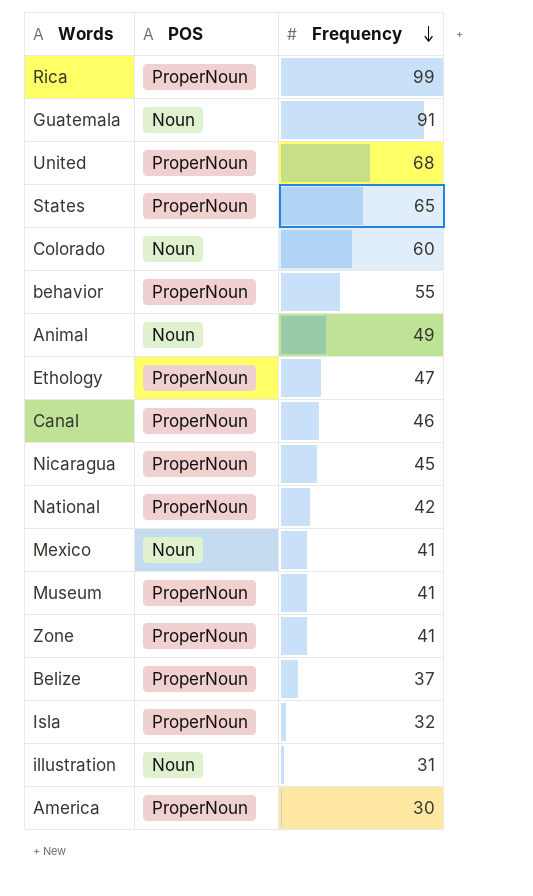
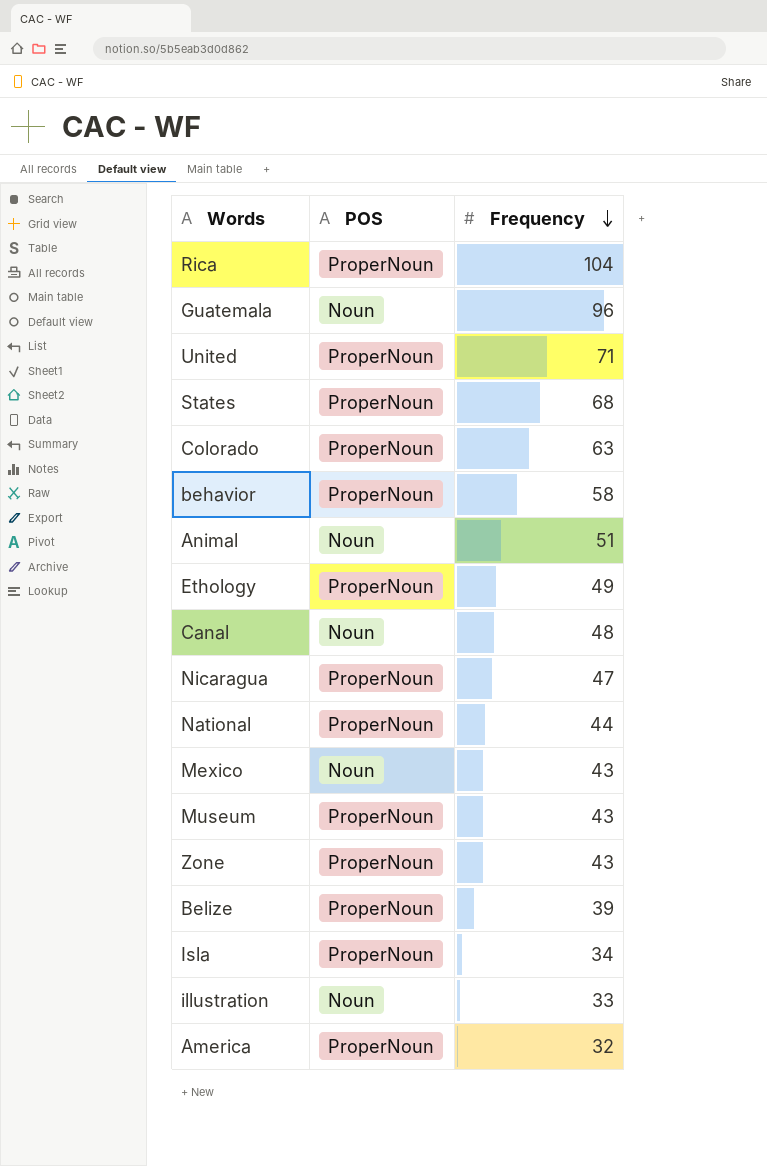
Rica | Frequency: 99 -> 104
Guatemala | Frequency: 91 -> 96
United | Frequency: 68 -> 71
States | Frequency: 65 -> 68
Colorado | POS: Noun -> ProperNoun
Colorado | Frequency: 60 -> 63
behavior | Frequency: 55 -> 58
Animal | Frequency: 49 -> 51
Ethology | Frequency: 47 -> 49
Canal | POS: ProperNoun -> Noun
Canal | Frequency: 46 -> 48
Nicaragua | Frequency: 45 -> 47
National | Frequency: 42 -> 44
Mexico | Frequency: 41 -> 43
Museum | Frequency: 41 -> 43
Zone | Frequency: 41 -> 43
Belize | Frequency: 37 -> 39
Isla | Frequency: 32 -> 34
illustration | Frequency: 31 -> 33
America | Frequency: 30 -> 32

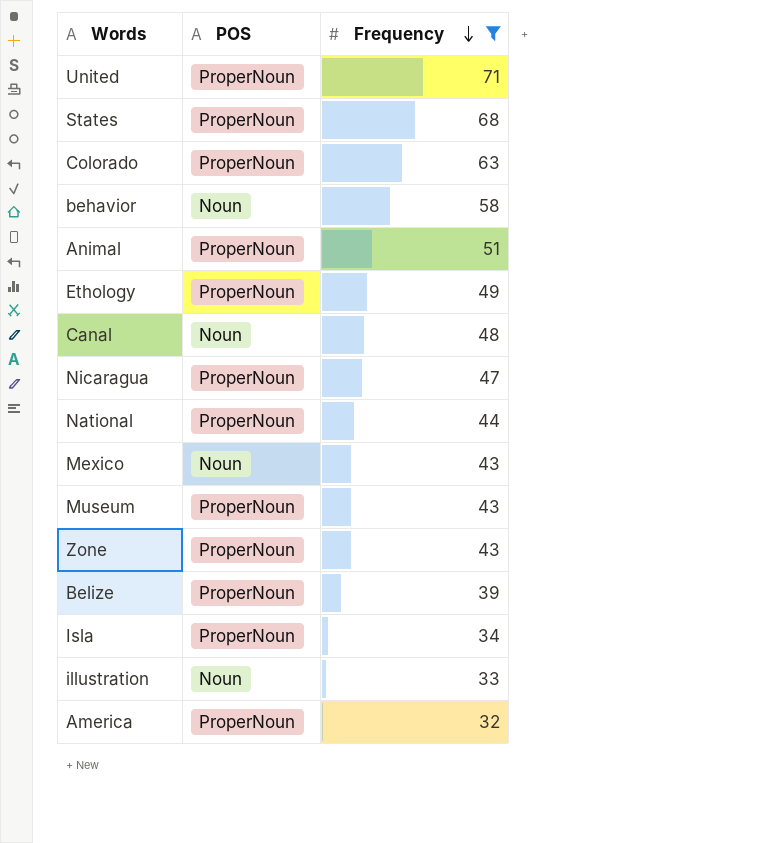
filter: none -> Frequency <= 71
behavior | POS: ProperNoun -> Noun
Animal | POS: Noun -> ProperNoun

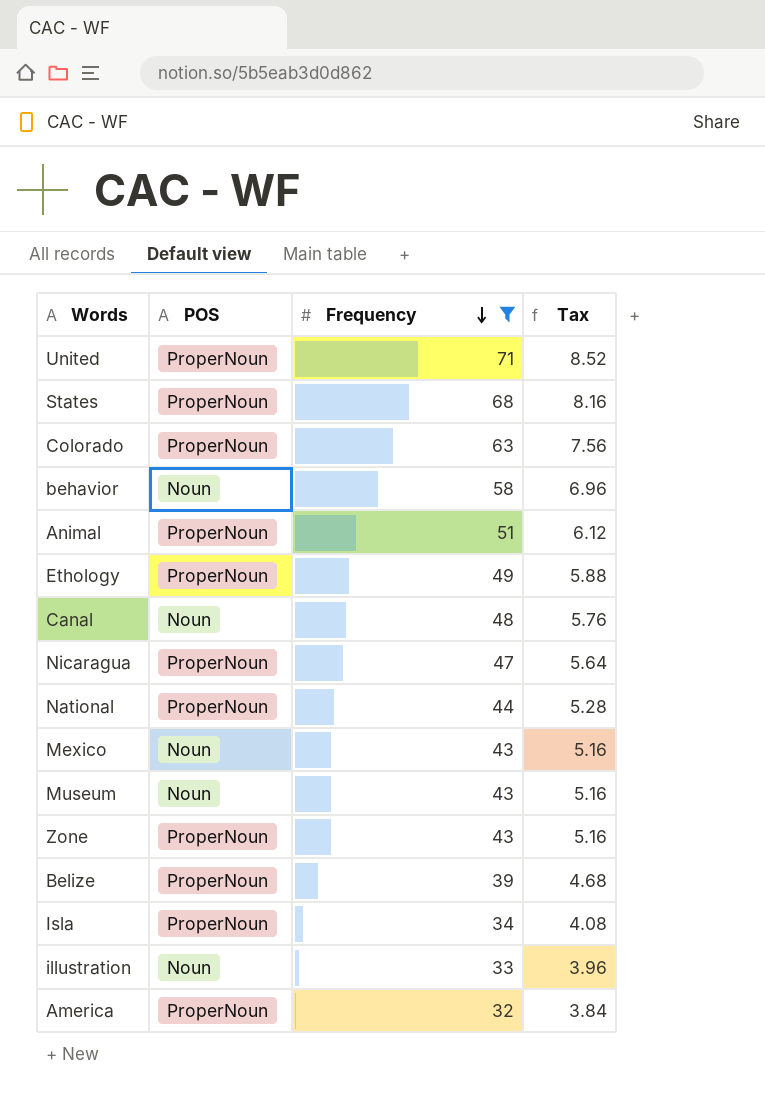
column Tax | formula: none -> [Frequency] * 0.12
Museum | POS: ProperNoun -> Noun

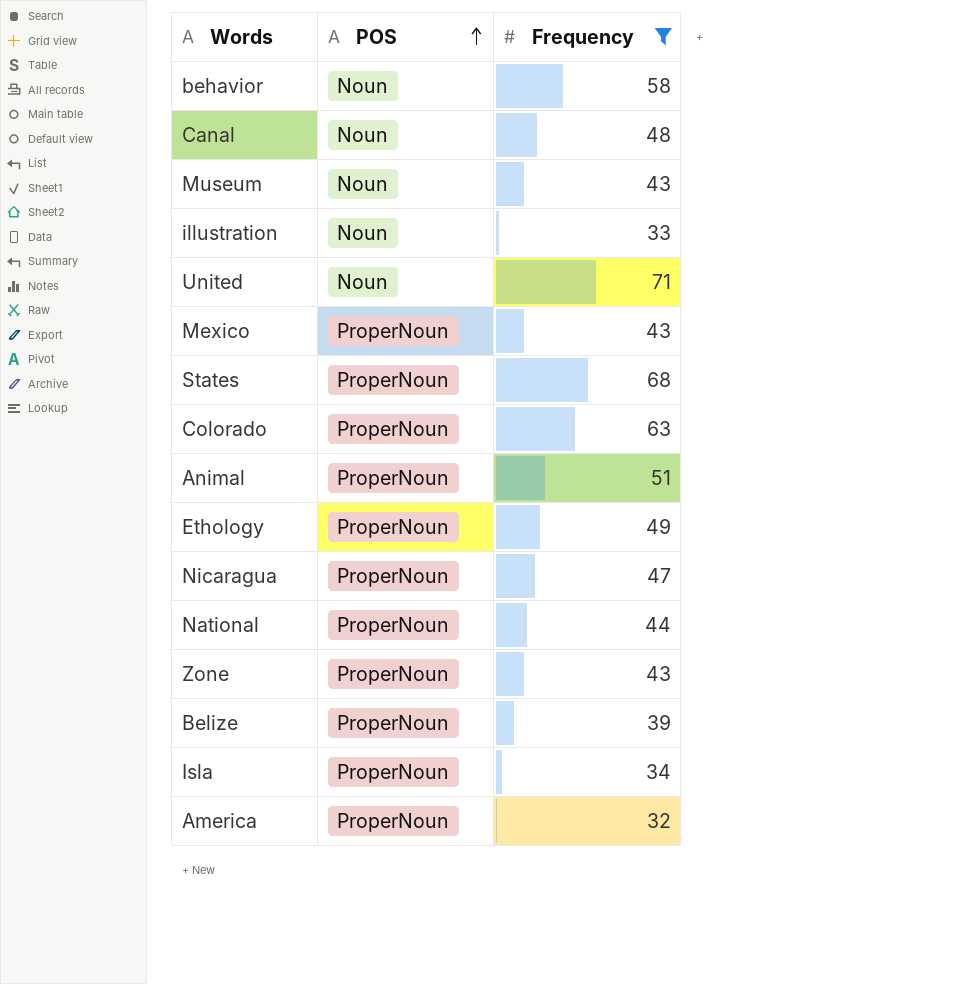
row order: Frequency descending -> POS ascending
column Tax | formula: [Frequency] * 0.12 -> none
United | POS: ProperNoun -> Noun
Mexico | POS: Noun -> ProperNoun

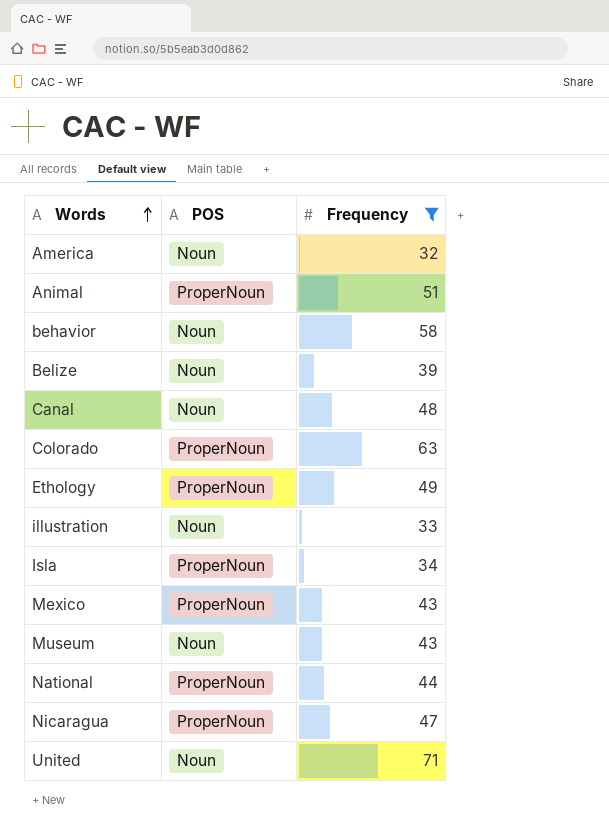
row order: POS ascending -> Words ascending
row States: ProperNoun | 68 -> none
row Zone: ProperNoun | 43 -> none
America | POS: ProperNoun -> Noun
Belize | POS: ProperNoun -> Noun

